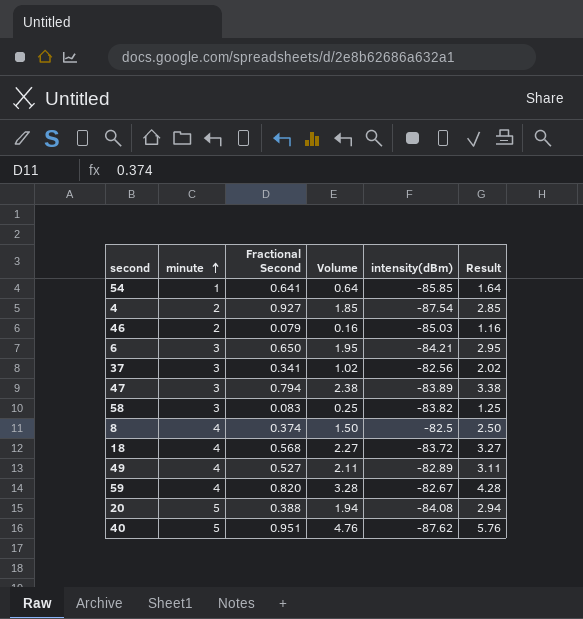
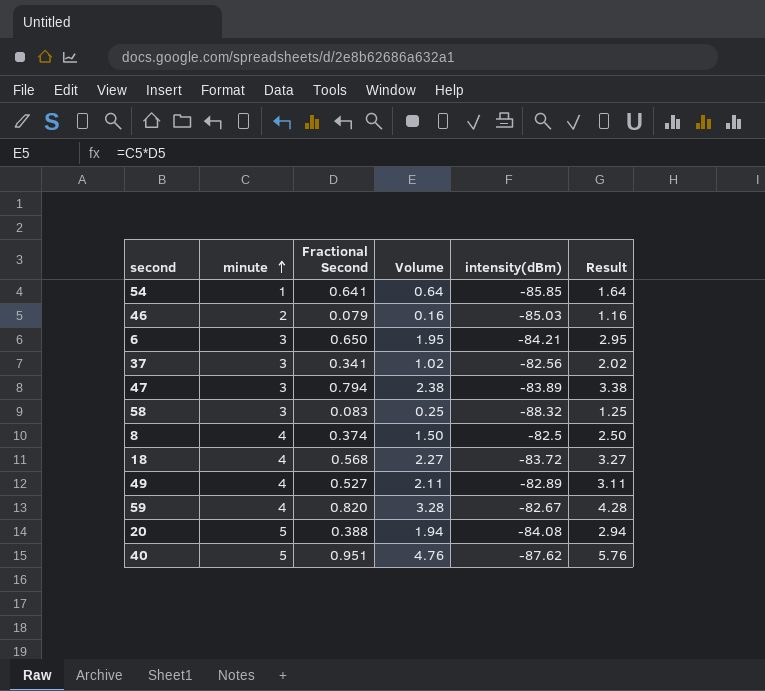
row 4: 2 | 0.927 | 1.85 | -87.54 | 2.85 -> none
58 | intensity(dBm): -83.82 -> -88.32

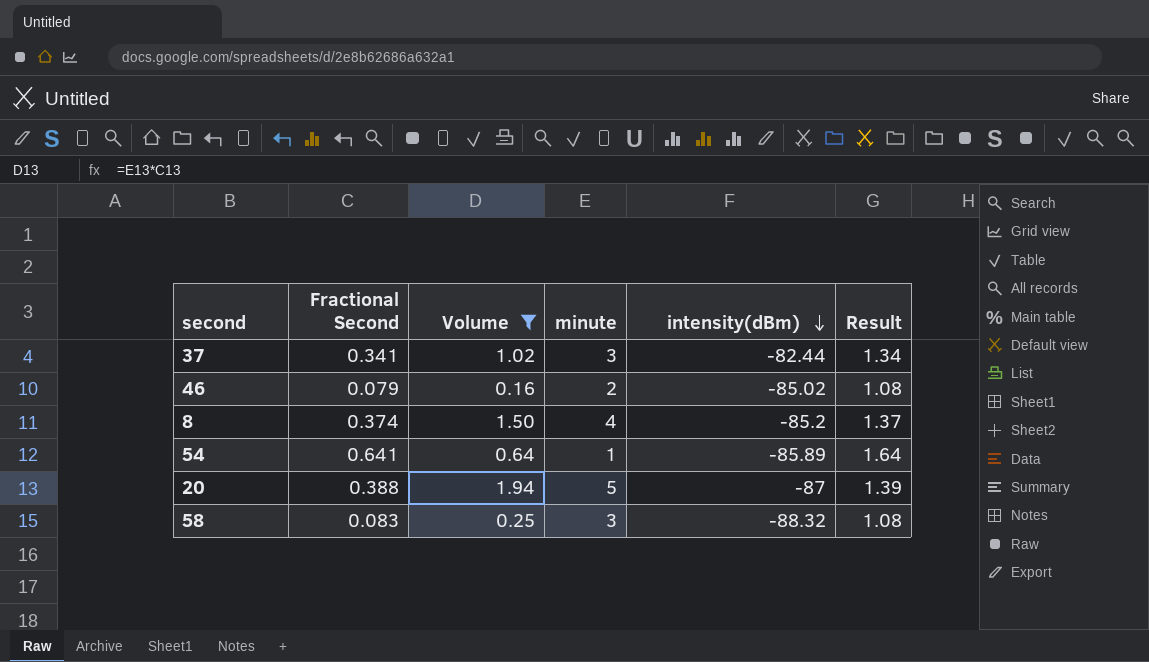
filter: none -> Volume <= 1.94
row order: minute ascending -> intensity(dBm) descending
column minute | position: 2 -> 4
column Result | formula: [Volume] + 1 -> [Fractional Second] + 1
37 | intensity(dBm): -82.56 -> -82.44
46 | intensity(dBm): -85.03 -> -85.02
8 | intensity(dBm): -82.5 -> -85.2
54 | intensity(dBm): -85.85 -> -85.89
20 | intensity(dBm): -84.08 -> -87

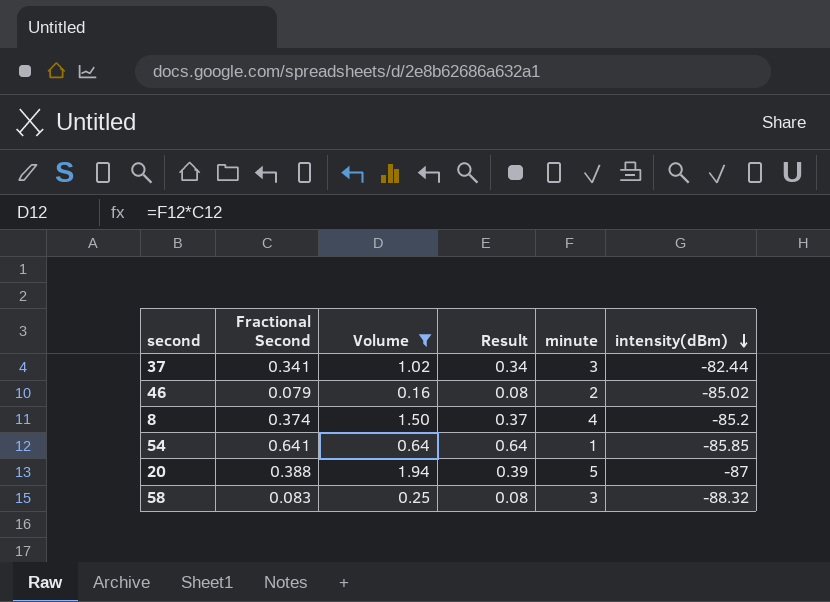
column Result | formula: [Fractional Second] + 1 -> [Fractional Second] + 0
column Result | position: 6 -> 4
54 | intensity(dBm): -85.89 -> -85.85

